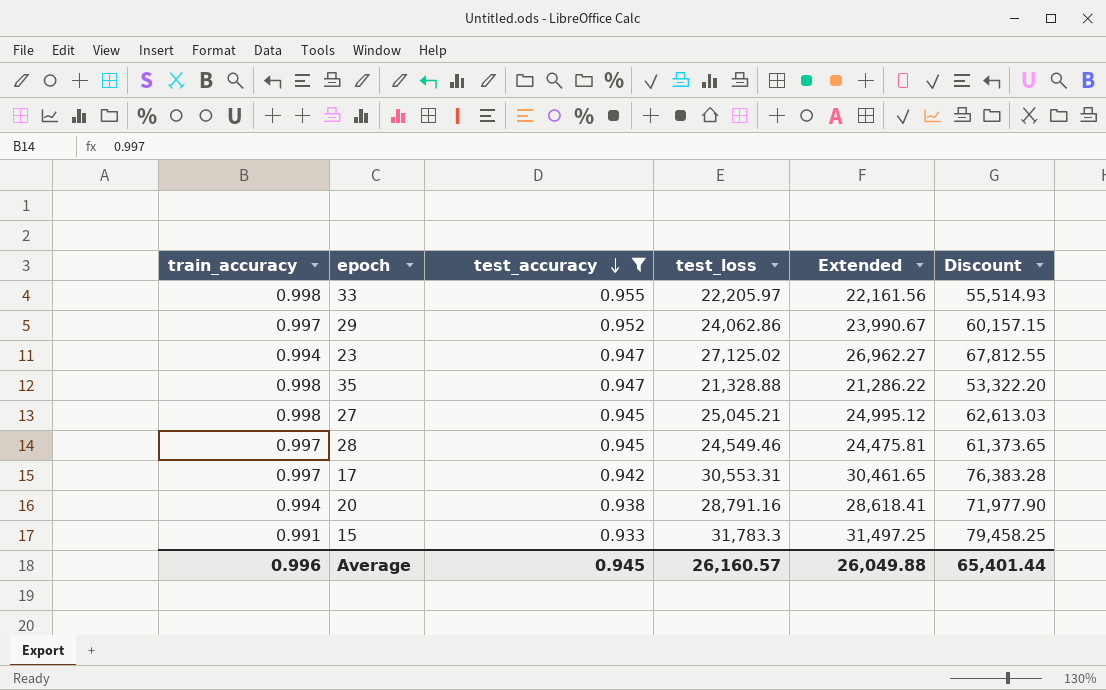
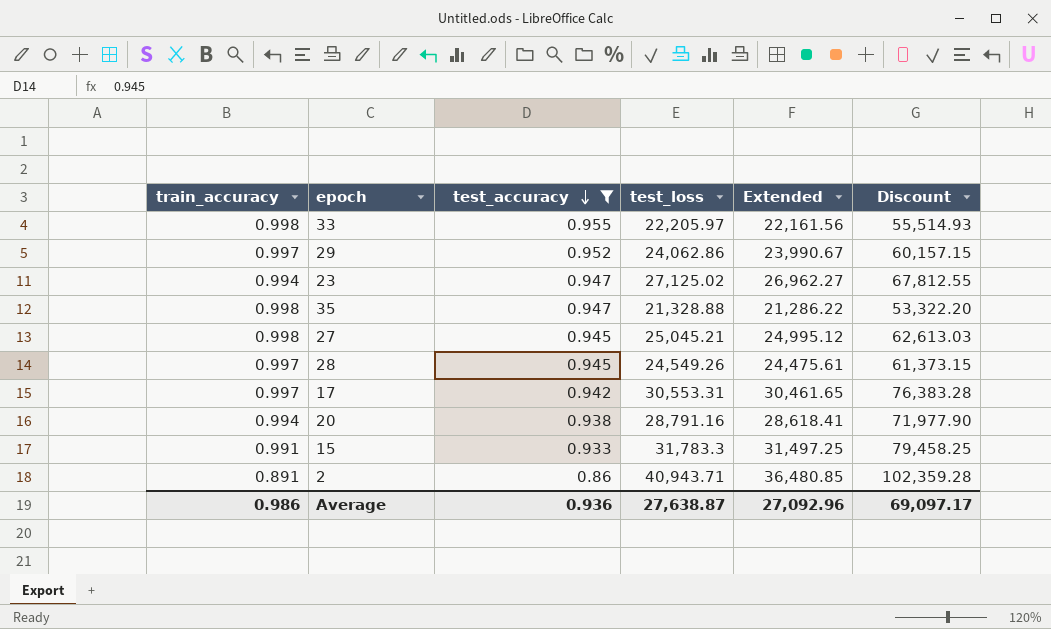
28 | test_loss: 24,549.46 -> 24,549.26
28 | Extended: 24,475.81 -> 24,475.61
28 | Discount: 61,373.65 -> 61,373.15
row 2: none -> 0.891 | 0.86 | 40,943.71 | 36,480.85 | 102,359.28
Average | train_accuracy: 0.996 -> 0.986
Average | test_accuracy: 0.945 -> 0.936
Average | test_loss: 26,160.57 -> 27,638.87
Average | Extended: 26,049.88 -> 27,092.96
Average | Discount: 65,401.44 -> 69,097.17

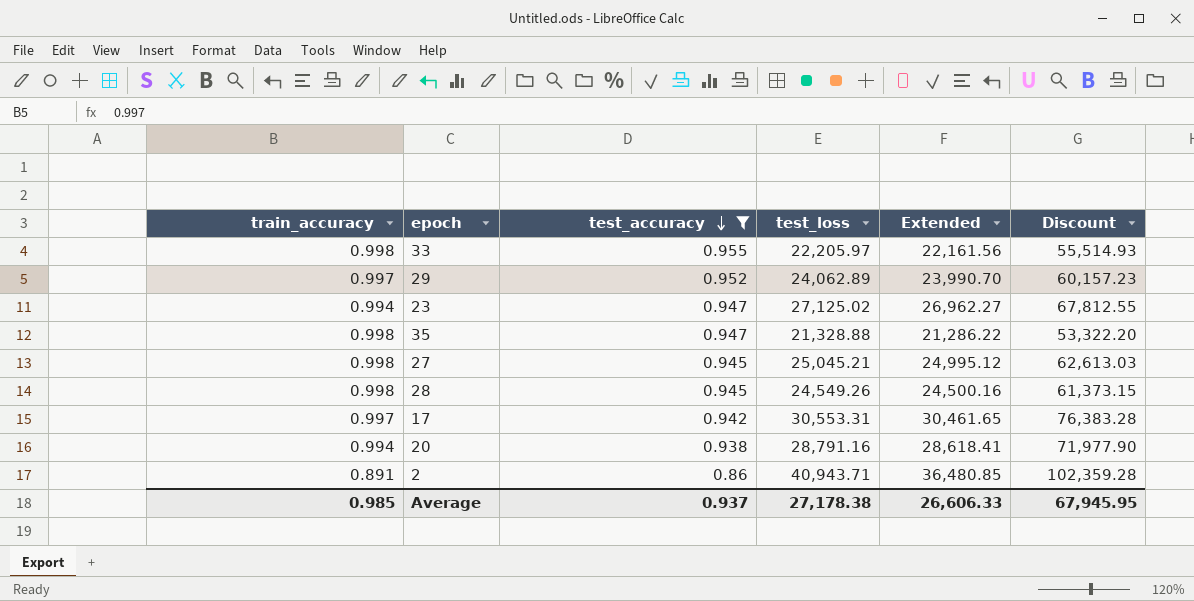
row 15: 0.991 | 0.933 | 31,783.3 | 31,497.25 | 79,458.25 -> none
29 | test_loss: 24,062.86 -> 24,062.89
29 | Extended: 23,990.67 -> 23,990.70
29 | Discount: 60,157.15 -> 60,157.23
28 | train_accuracy: 0.997 -> 0.998
28 | Extended: 24,475.61 -> 24,500.16
Average | train_accuracy: 0.986 -> 0.985
Average | test_accuracy: 0.936 -> 0.937
Average | test_loss: 27,638.87 -> 27,178.38
Average | Extended: 27,092.96 -> 26,606.33
Average | Discount: 69,097.17 -> 67,945.95

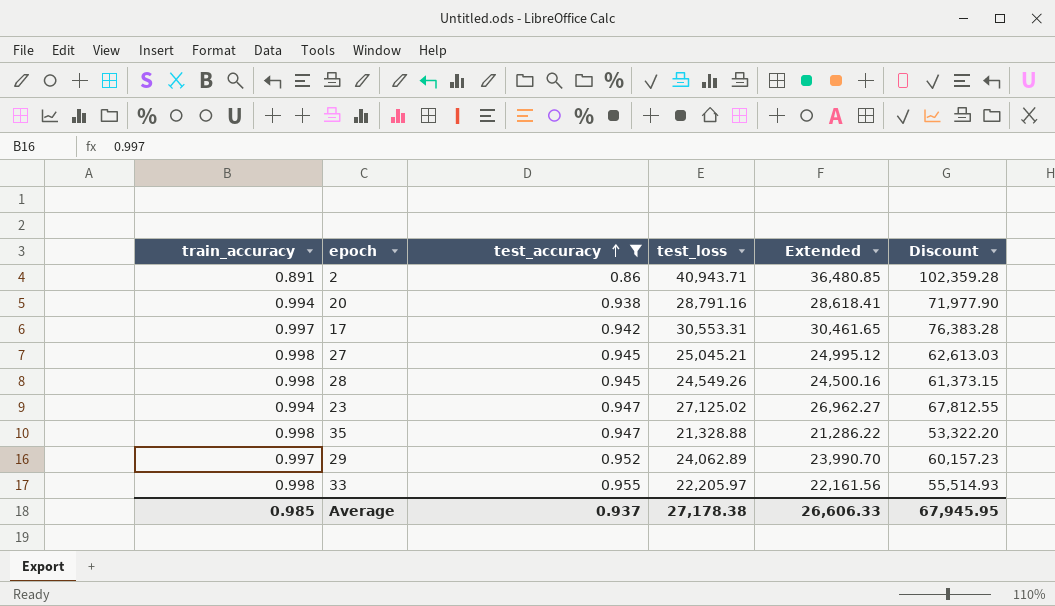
row order: test_accuracy descending -> test_accuracy ascending

